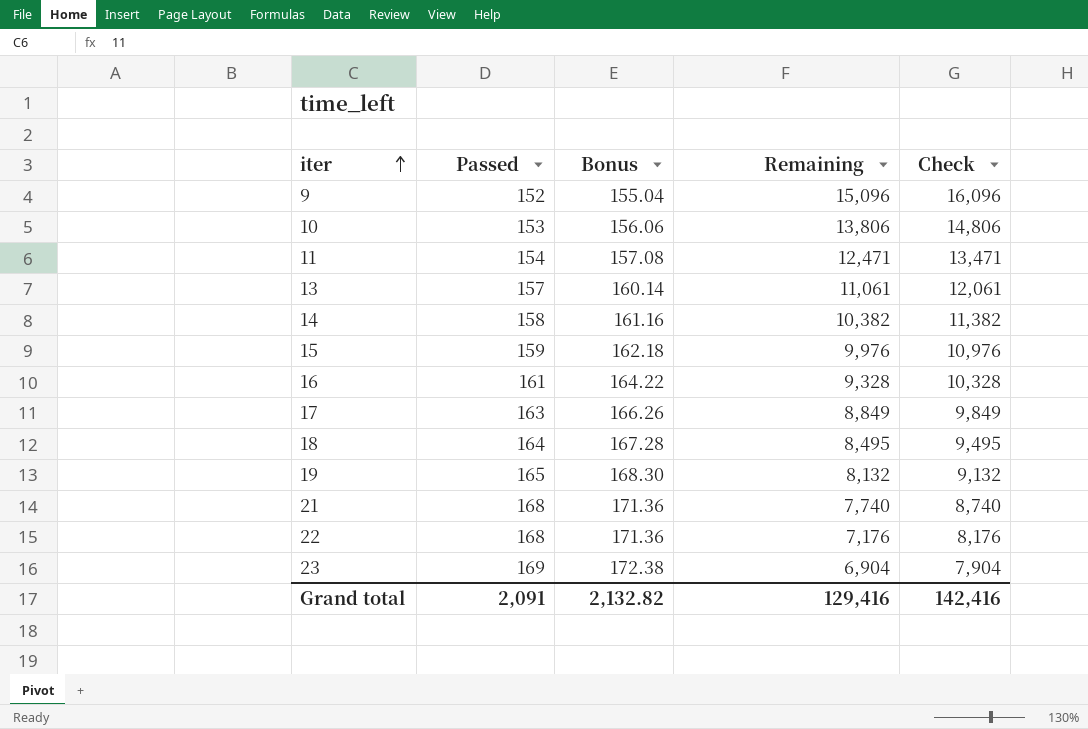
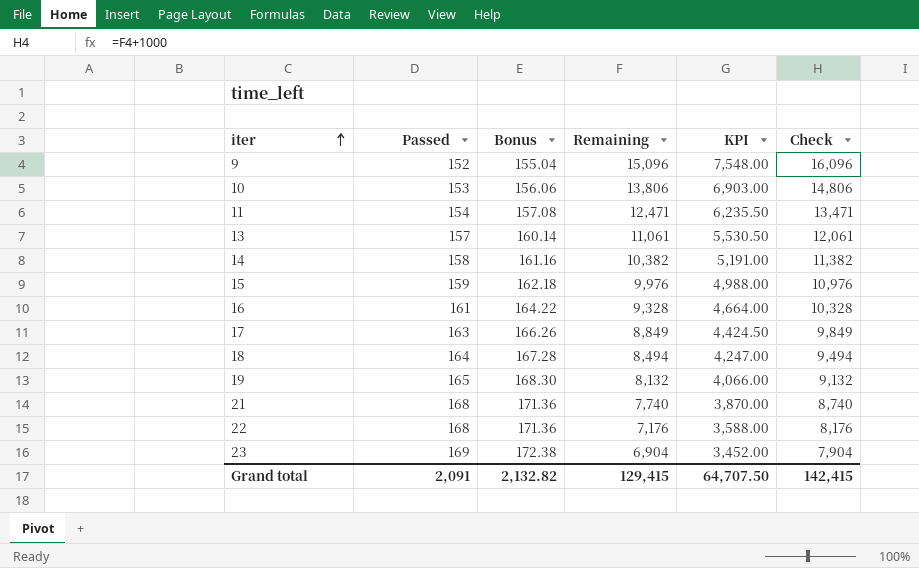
column KPI | formula: none -> [Remaining] * 0.5
18 | Remaining: 8,495 -> 8,494
18 | Check: 9,495 -> 9,494
Grand total | Remaining: 129,416 -> 129,415
Grand total | Check: 142,416 -> 142,415

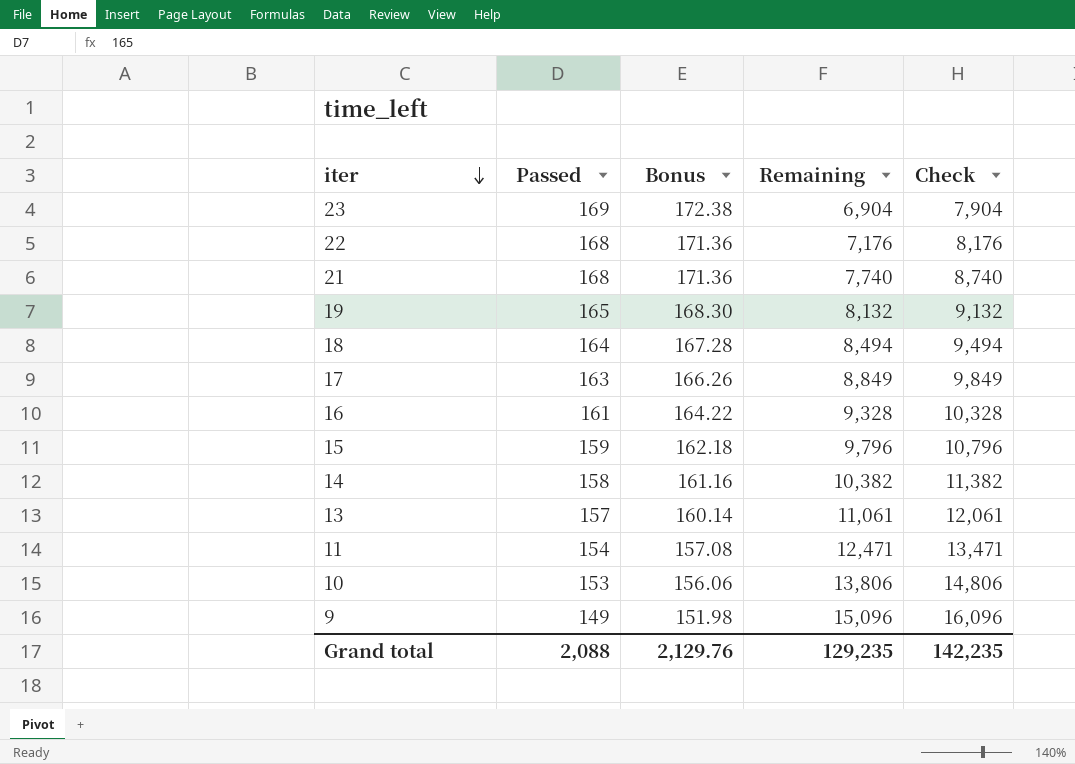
row order: iter ascending -> iter descending
column KPI | formula: [Remaining] * 0.5 -> none
15 | Remaining: 9,976 -> 9,796
15 | Check: 10,976 -> 10,796
9 | Passed: 152 -> 149
9 | Bonus: 155.04 -> 151.98
Grand total | Passed: 2,091 -> 2,088
Grand total | Bonus: 2,132.82 -> 2,129.76
Grand total | Remaining: 129,415 -> 129,235
Grand total | Check: 142,415 -> 142,235

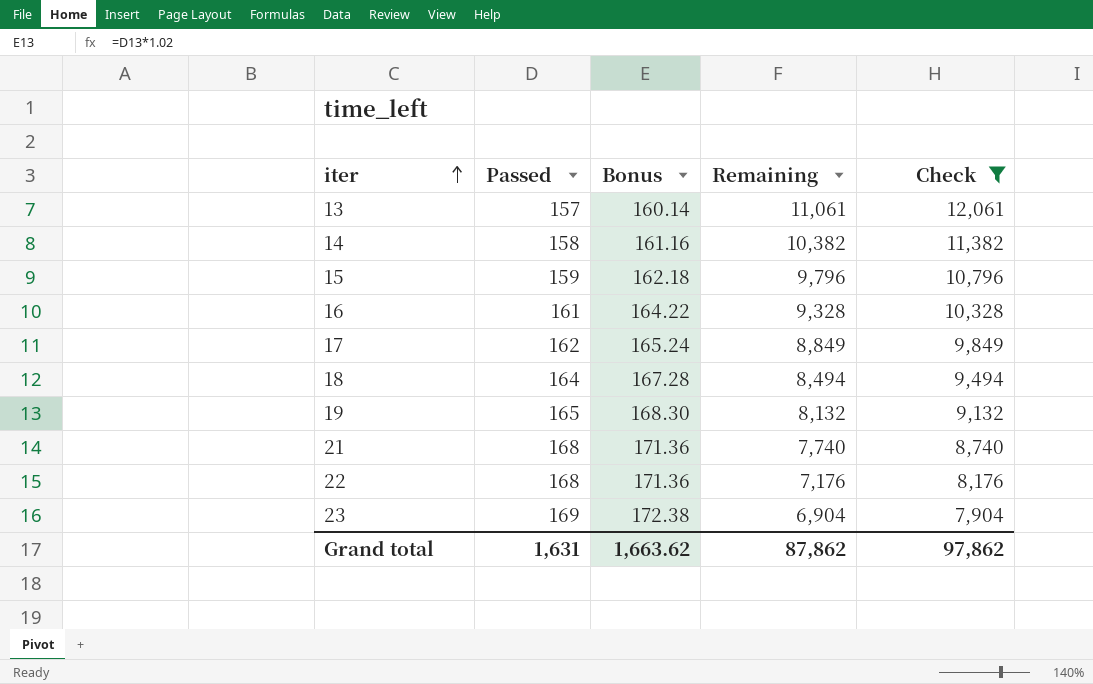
filter: none -> Check <= 12,061
row order: iter descending -> iter ascending
17 | Passed: 163 -> 162
17 | Bonus: 166.26 -> 165.24
Grand total | Passed: 2,088 -> 1,631
Grand total | Bonus: 2,129.76 -> 1,663.62
Grand total | Remaining: 129,235 -> 87,862
Grand total | Check: 142,235 -> 97,862

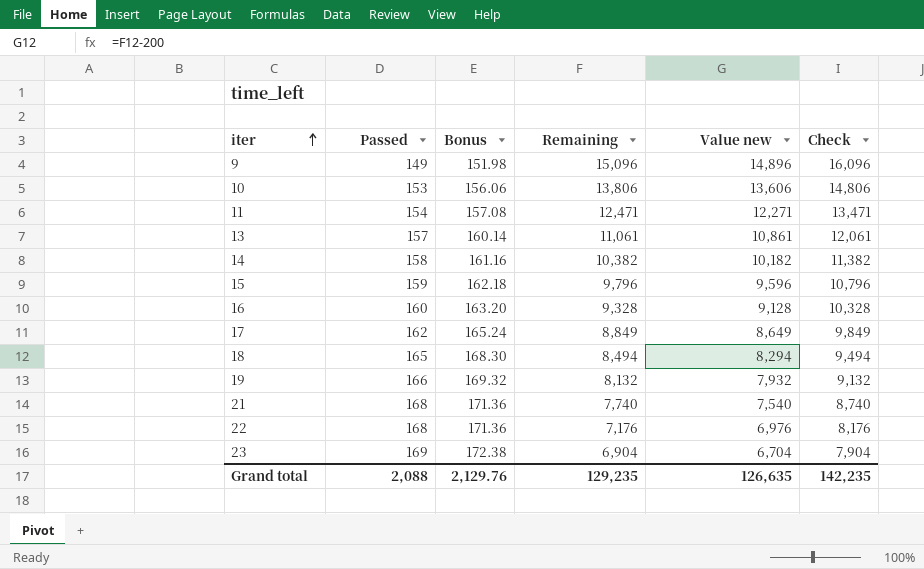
filter: Check <= 12,061 -> none
column Value new | formula: none -> [Remaining] - 200
16 | Passed: 161 -> 160
16 | Bonus: 164.22 -> 163.20
18 | Passed: 164 -> 165
18 | Bonus: 167.28 -> 168.30
19 | Passed: 165 -> 166
19 | Bonus: 168.30 -> 169.32
Grand total | Passed: 1,631 -> 2,088
Grand total | Bonus: 1,663.62 -> 2,129.76
Grand total | Remaining: 87,862 -> 129,235
Grand total | Check: 97,862 -> 142,235

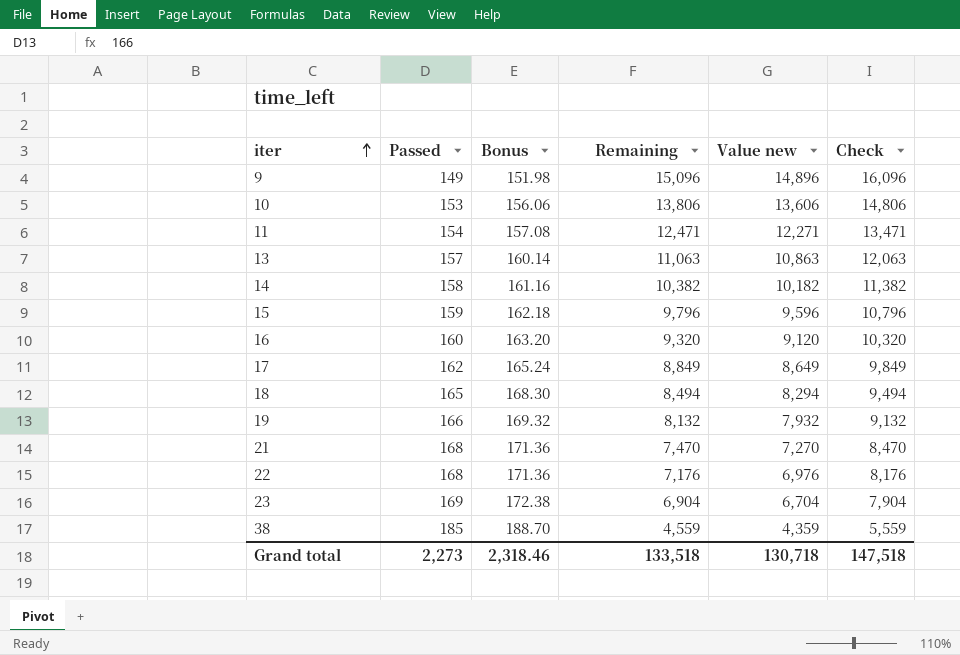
13 | Remaining: 11,061 -> 11,063
13 | Value new: 10,861 -> 10,863
13 | Check: 12,061 -> 12,063
16 | Remaining: 9,328 -> 9,320
16 | Value new: 9,128 -> 9,120
16 | Check: 10,328 -> 10,320
21 | Remaining: 7,740 -> 7,470
21 | Value new: 7,540 -> 7,270
21 | Check: 8,740 -> 8,470
row 38: none -> 185 | 188.70 | 4,559 | 4,359 | 5,559
Grand total | Passed: 2,088 -> 2,273
Grand total | Bonus: 2,129.76 -> 2,318.46
Grand total | Remaining: 129,235 -> 133,518
Grand total | Value new: 126,635 -> 130,718
Grand total | Check: 142,235 -> 147,518

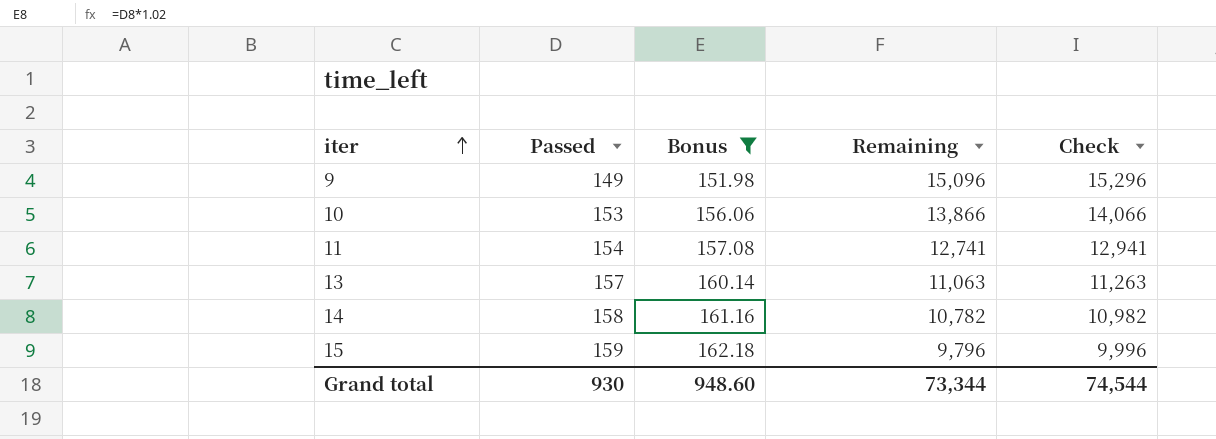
filter: none -> Bonus <= 162.18
column Value new | formula: [Remaining] - 200 -> none
column Check | formula: [Remaining] + 1000 -> [Remaining] + 200
10 | Remaining: 13,806 -> 13,866
11 | Remaining: 12,471 -> 12,741
14 | Remaining: 10,382 -> 10,782
Grand total | Passed: 2,273 -> 930
Grand total | Bonus: 2,318.46 -> 948.60
Grand total | Remaining: 133,518 -> 73,344
Grand total | Check: 147,518 -> 74,544

